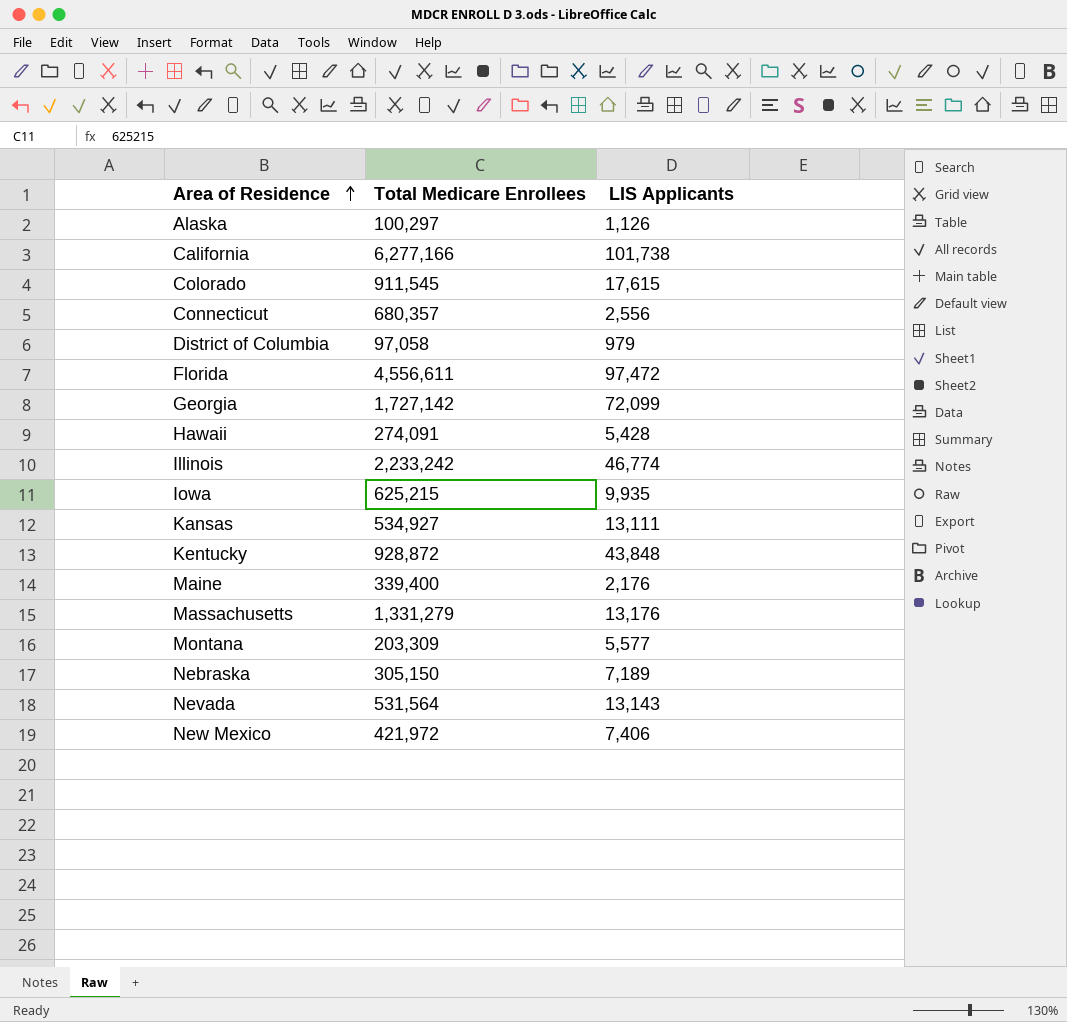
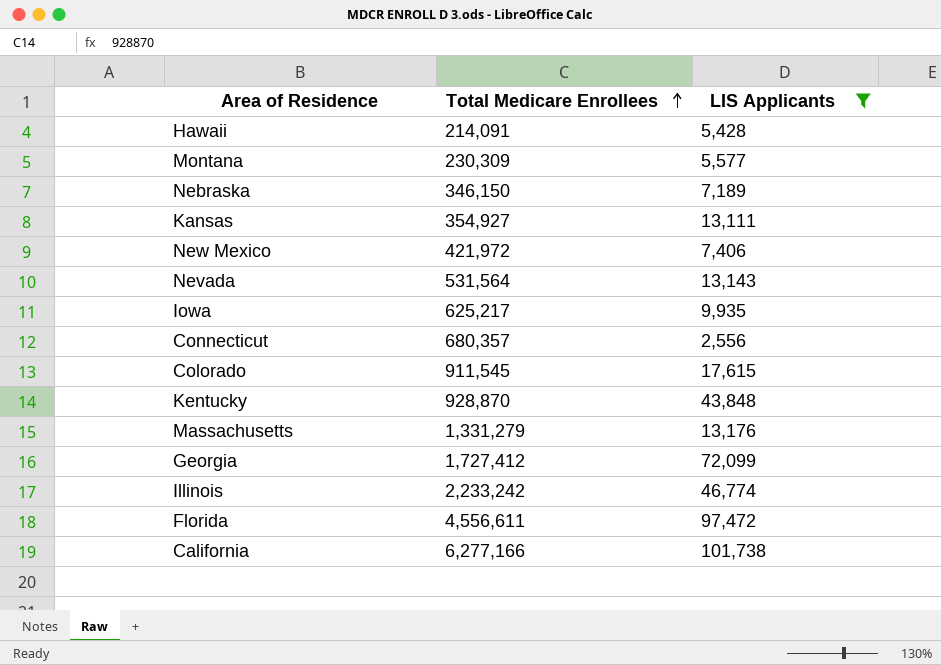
filter: none -> LIS Applicants >= 2,556
row order: Area of Residence ascending -> Total Medicare Enrollees ascending
Hawaii | Total Medicare Enrollees: 274,091 -> 214,091
Montana | Total Medicare Enrollees: 203,309 -> 230,309
Nebraska | Total Medicare Enrollees: 305,150 -> 346,150
Kansas | Total Medicare Enrollees: 534,927 -> 354,927
Iowa | Total Medicare Enrollees: 625,215 -> 625,217
Kentucky | Total Medicare Enrollees: 928,872 -> 928,870
Georgia | Total Medicare Enrollees: 1,727,142 -> 1,727,412

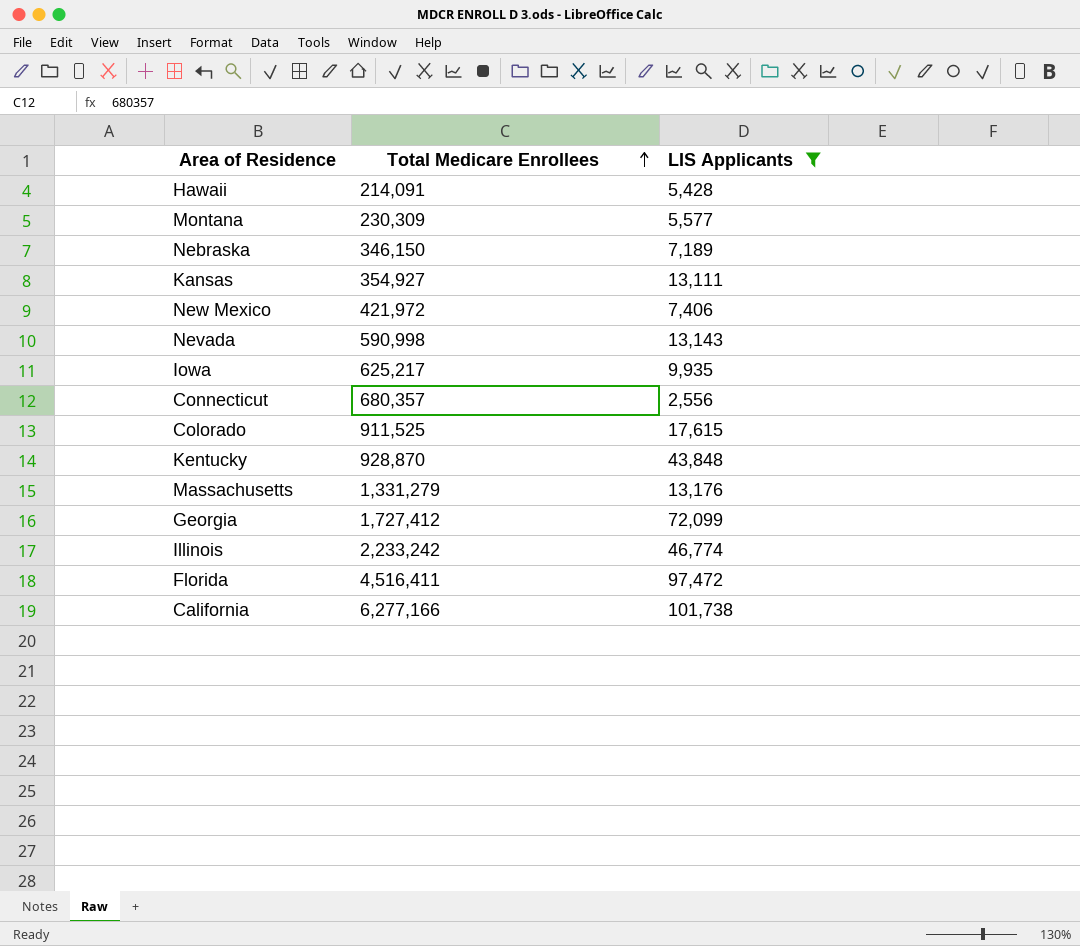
Nevada | Total Medicare Enrollees: 531,564 -> 590,998
Colorado | Total Medicare Enrollees: 911,545 -> 911,525
Florida | Total Medicare Enrollees: 4,556,611 -> 4,516,411

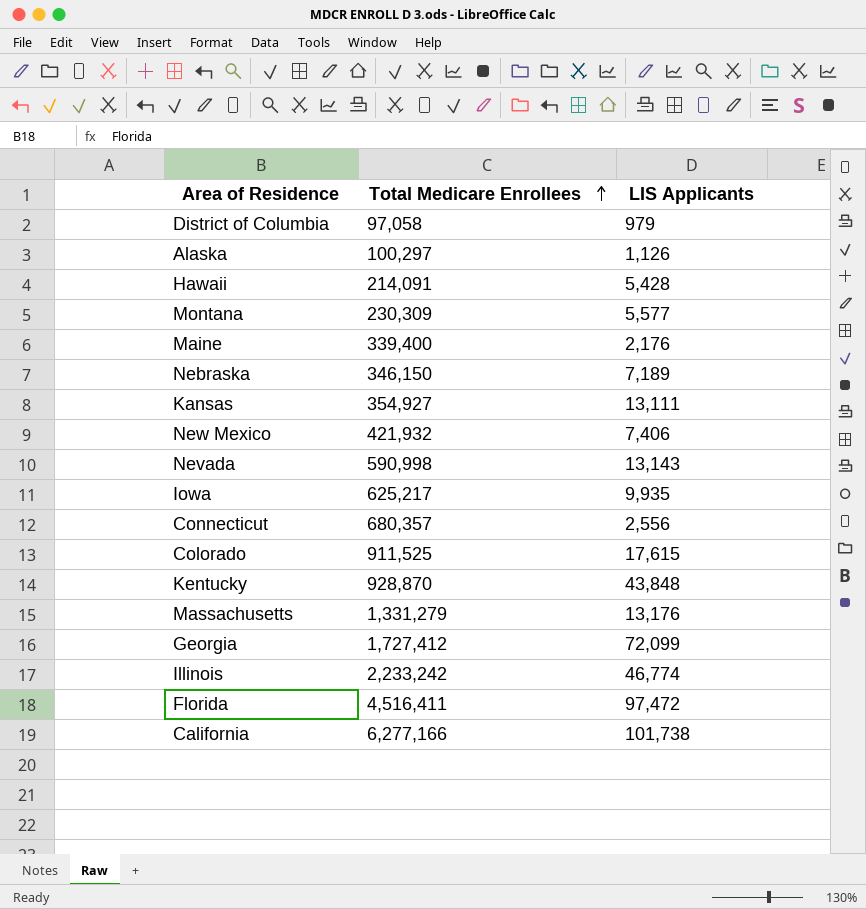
filter: LIS Applicants >= 2,556 -> none
New Mexico | Total Medicare Enrollees: 421,972 -> 421,932

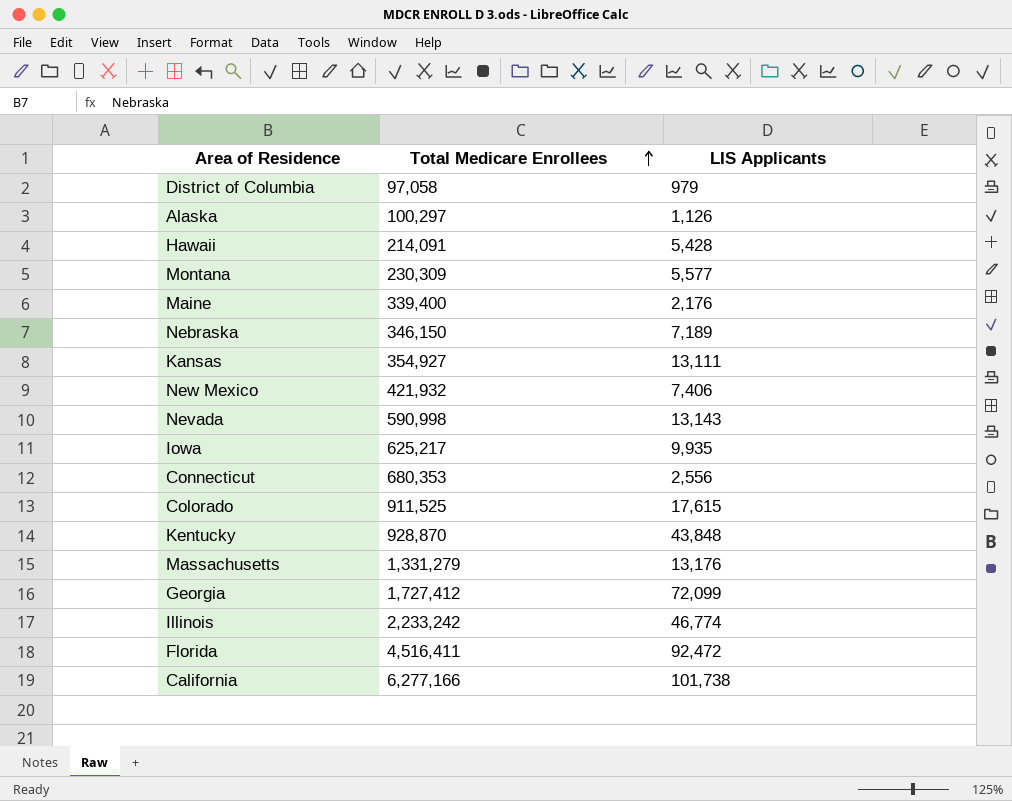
Connecticut | Total Medicare Enrollees: 680,357 -> 680,353
Florida | LIS Applicants: 97,472 -> 92,472

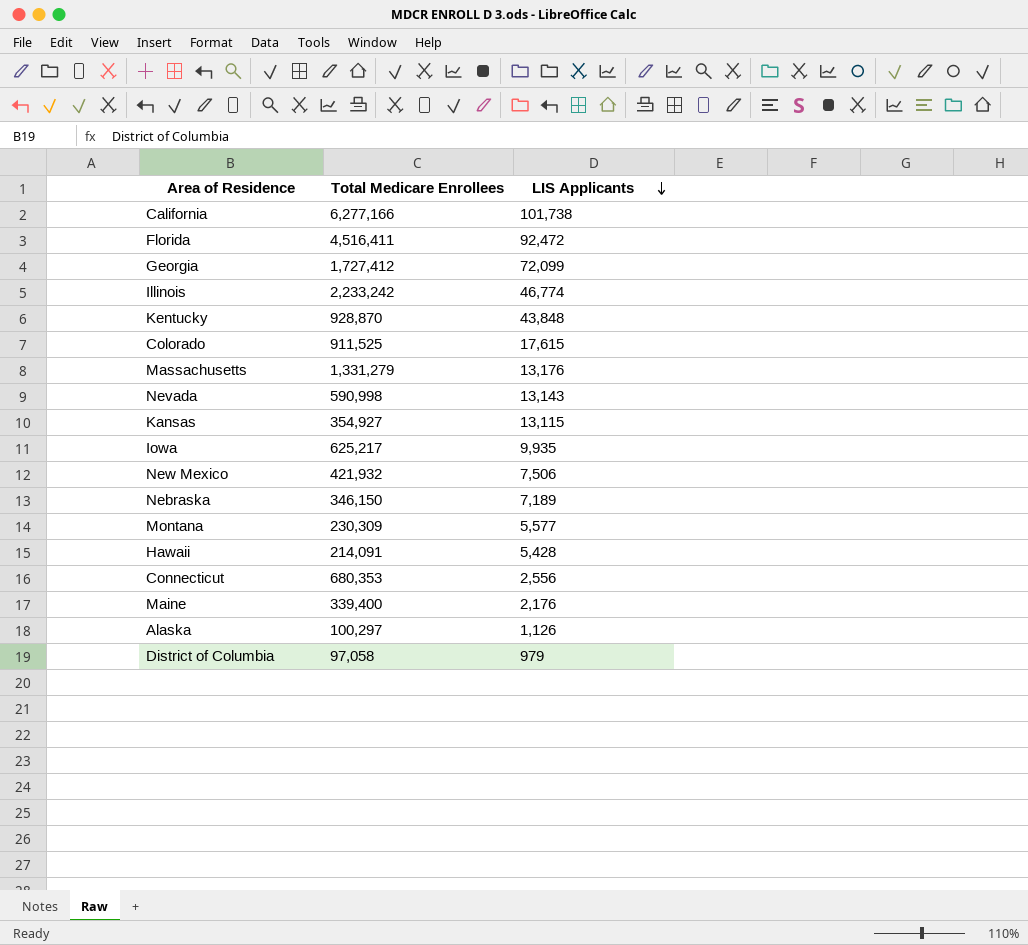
row order: Total Medicare Enrollees ascending -> LIS Applicants descending
Kansas | LIS Applicants: 13,111 -> 13,115
New Mexico | LIS Applicants: 7,406 -> 7,506

